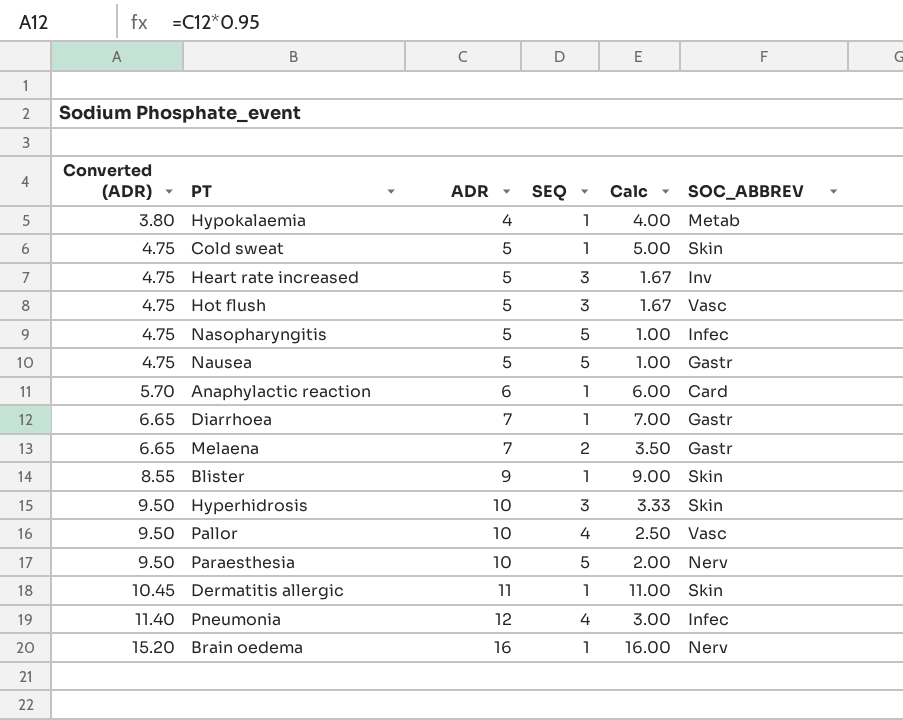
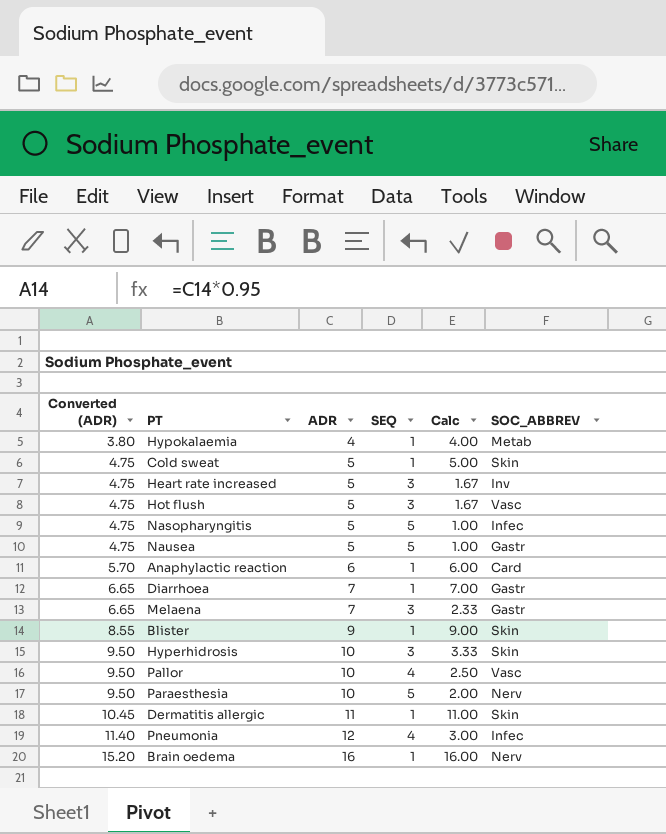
Melaena | SEQ: 2 -> 3
Melaena | Calc: 3.50 -> 2.33

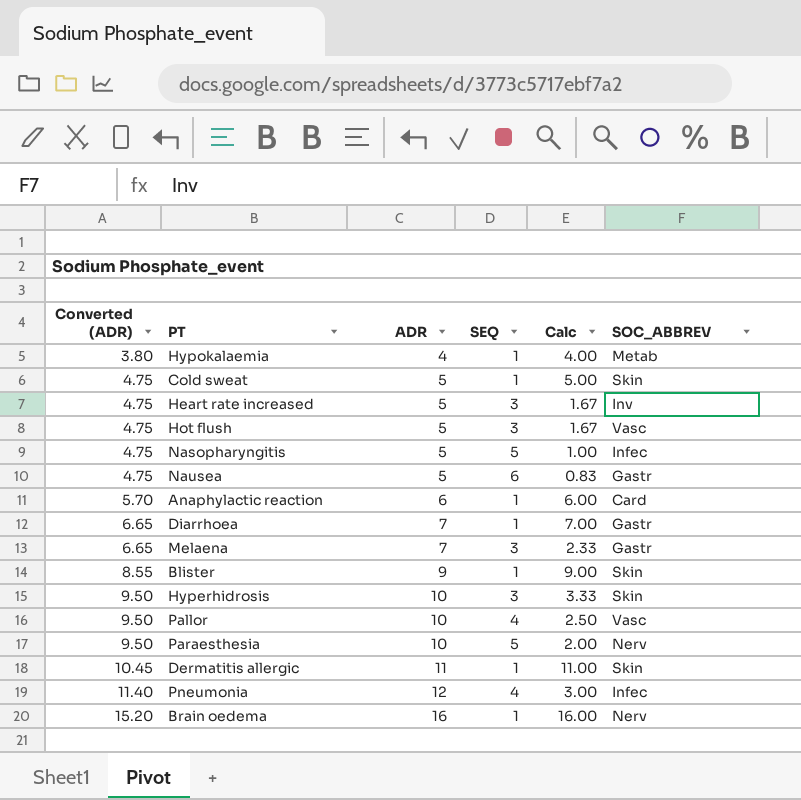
Nausea | SEQ: 5 -> 6
Nausea | Calc: 1.00 -> 0.83

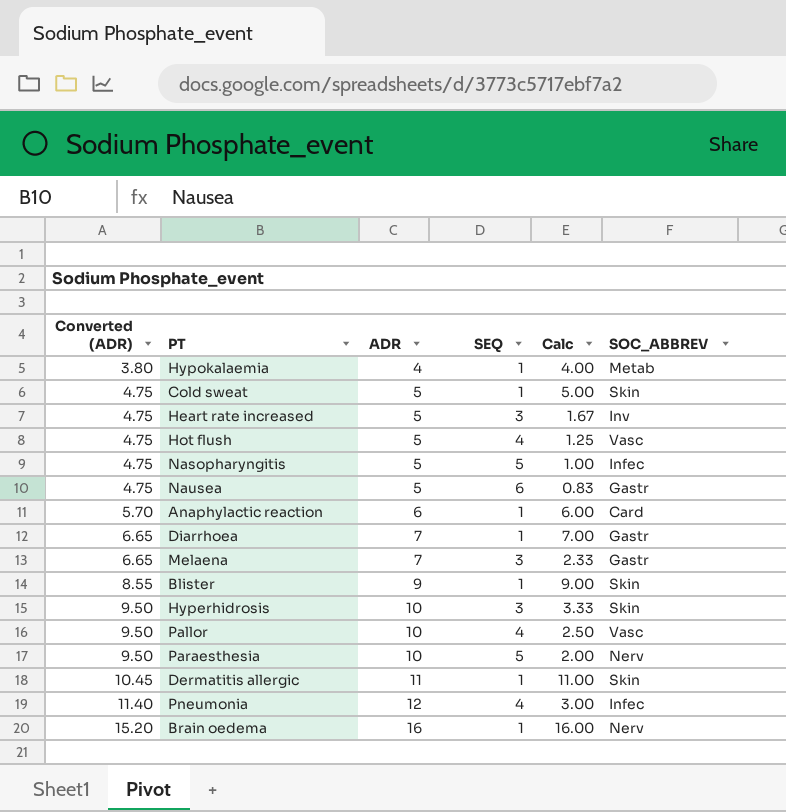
Hot flush | SEQ: 3 -> 4
Hot flush | Calc: 1.67 -> 1.25

